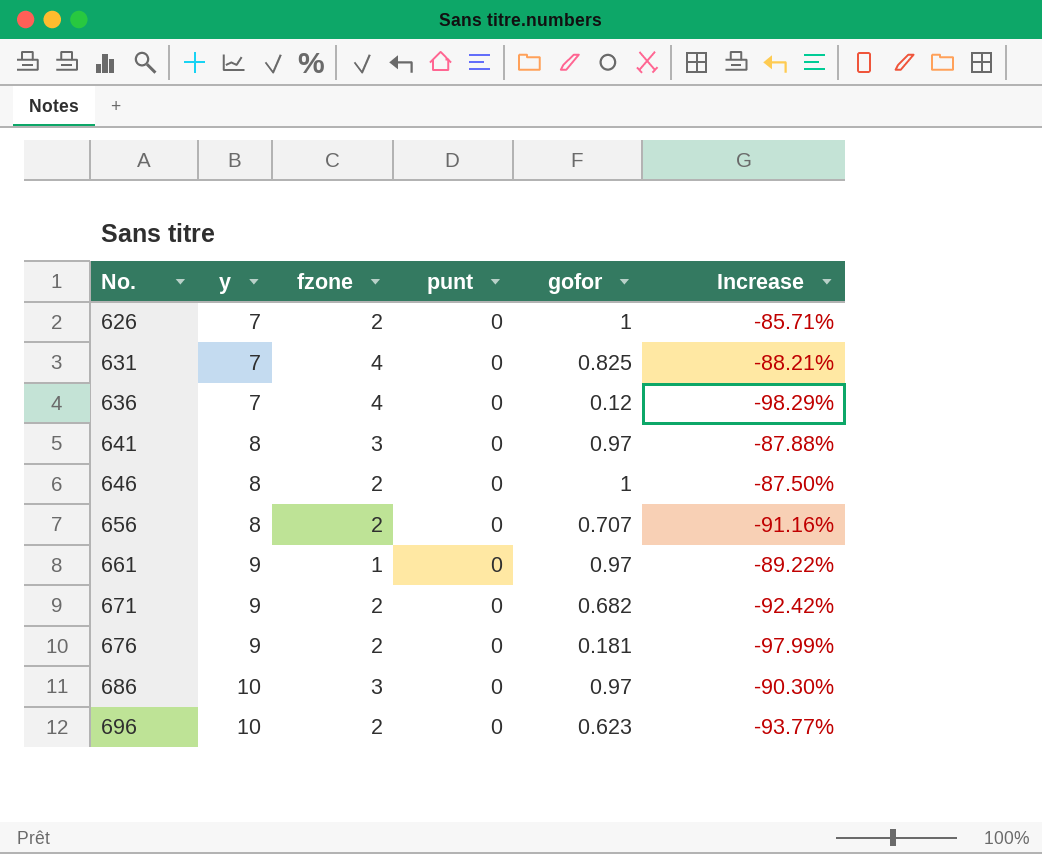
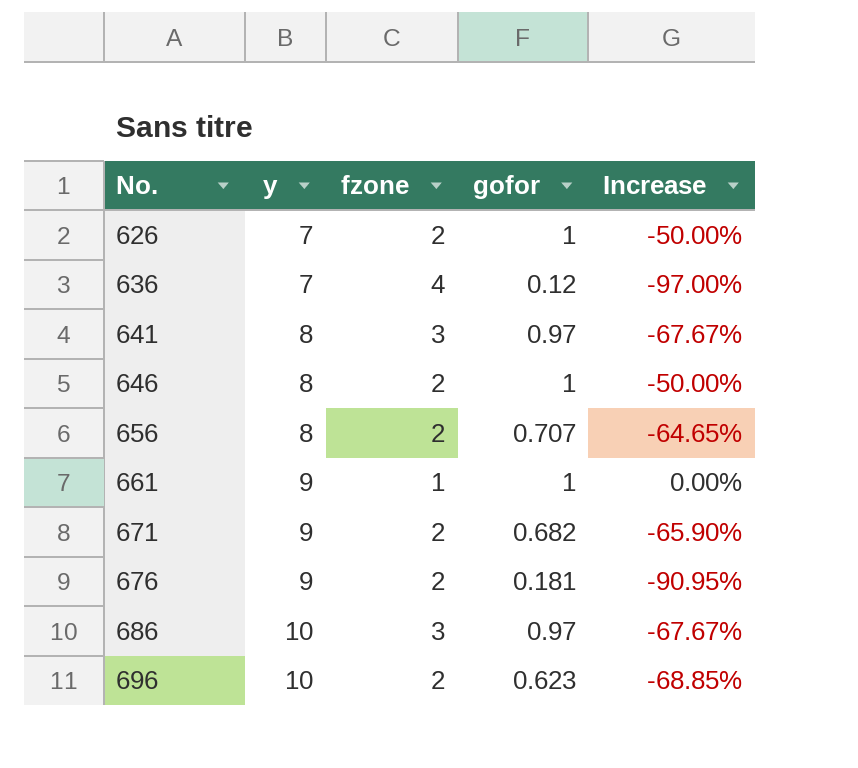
column punt | position: 4 -> none
column Increase | formula: ([gofor] - [y]) / [y] -> ([gofor] - [fzone]) / [fzone]
row 631: 7 | 4 | 0 | 0.825 | -88.21% -> none
661 | gofor: 0.97 -> 1

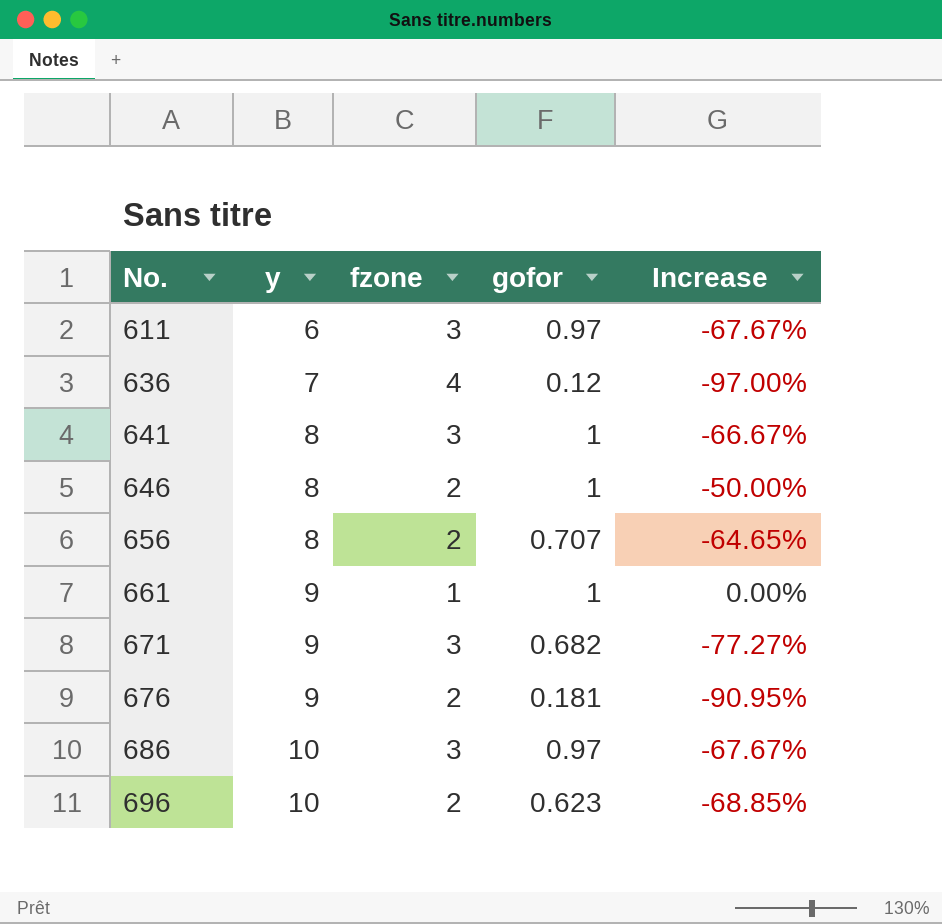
row 626: 7 | 2 | 1 | -50.00% -> none
row 611: none -> 6 | 3 | 0.97 | -67.67%
641 | gofor: 0.97 -> 1
641 | Increase: -67.67% -> -66.67%
671 | fzone: 2 -> 3
671 | Increase: -65.90% -> -77.27%

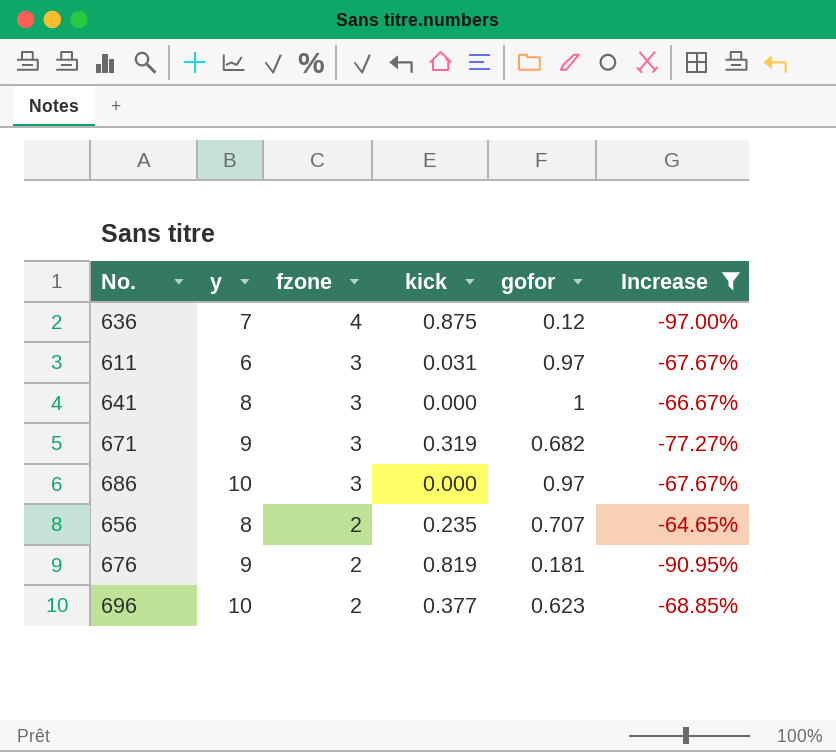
filter: none -> Increase <= -64.65%
row order: No. ascending -> fzone descending
column kick | position: none -> 4

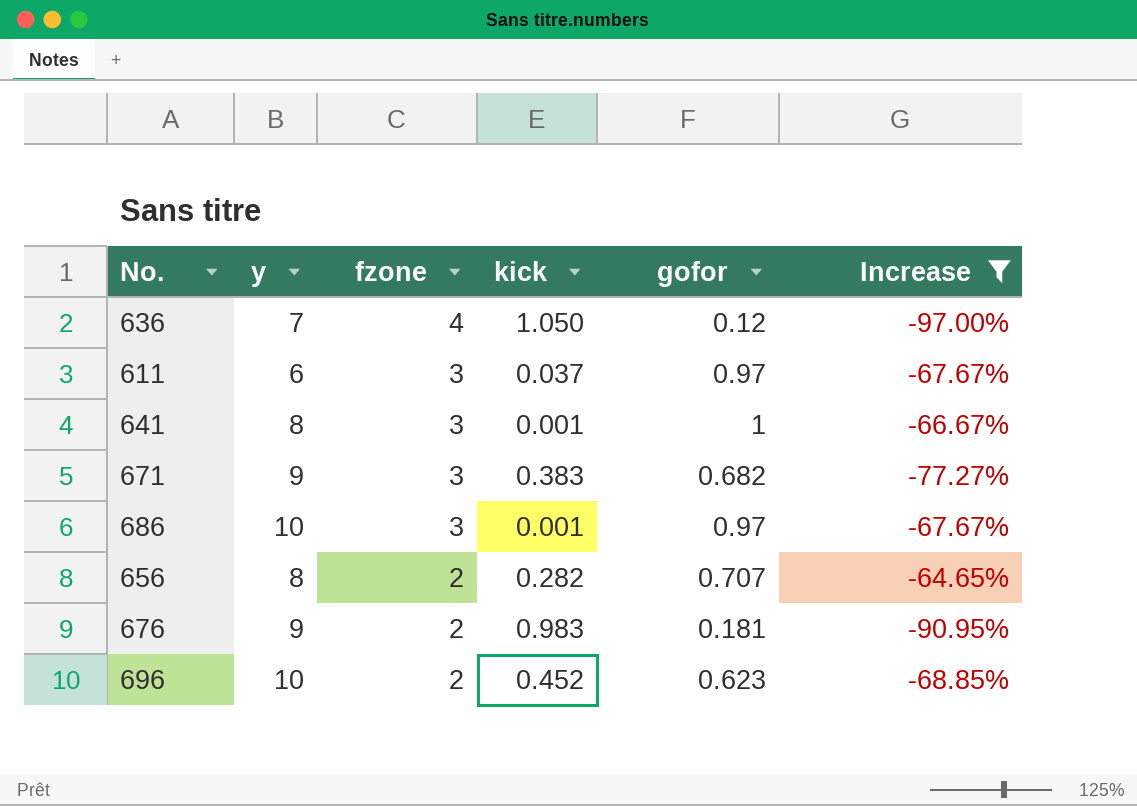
636 | kick: 0.875 -> 1.050
611 | kick: 0.031 -> 0.037
641 | kick: 0.000 -> 0.001
671 | kick: 0.319 -> 0.383
686 | kick: 0.000 -> 0.001
656 | kick: 0.235 -> 0.282
676 | kick: 0.819 -> 0.983
696 | kick: 0.377 -> 0.452

